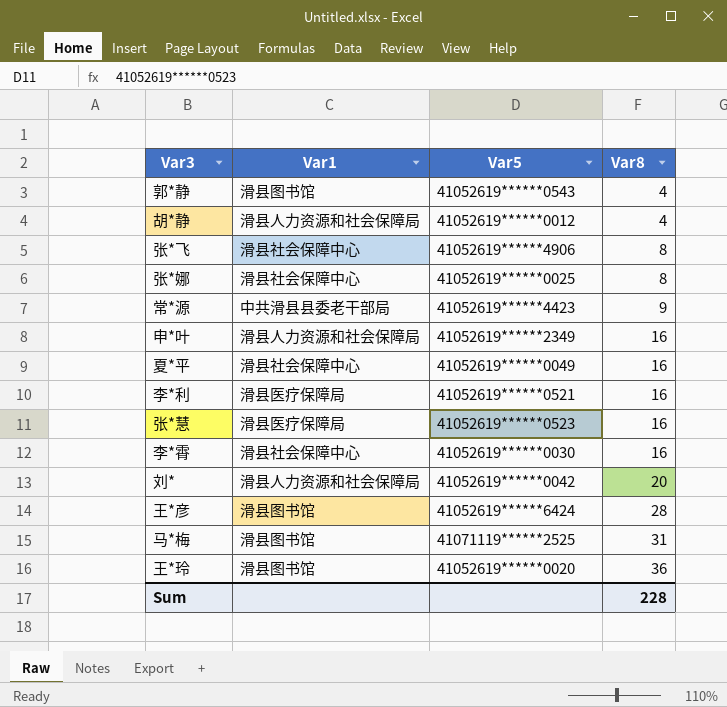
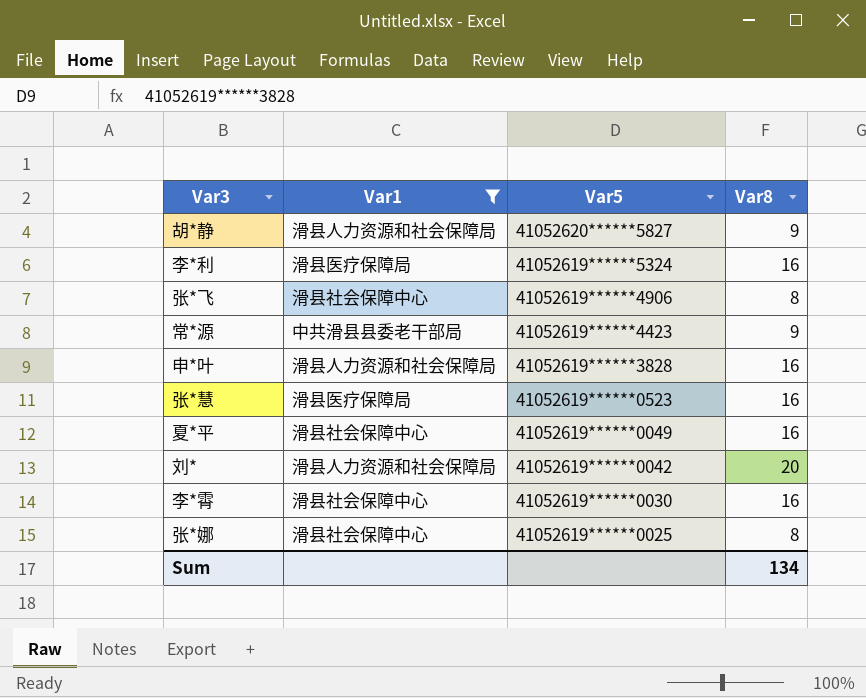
filter: none -> Var1 != 滑县图书馆
row order: Var8 ascending -> Var5 descending
胡*静 | Var5: 41052619******0012 -> 41052620******5827
胡*静 | Var8: 4 -> 9
李*利 | Var5: 41052619******0521 -> 41052619******5324
申*叶 | Var5: 41052619******2349 -> 41052619******3828
Sum | Var8: 228 -> 134

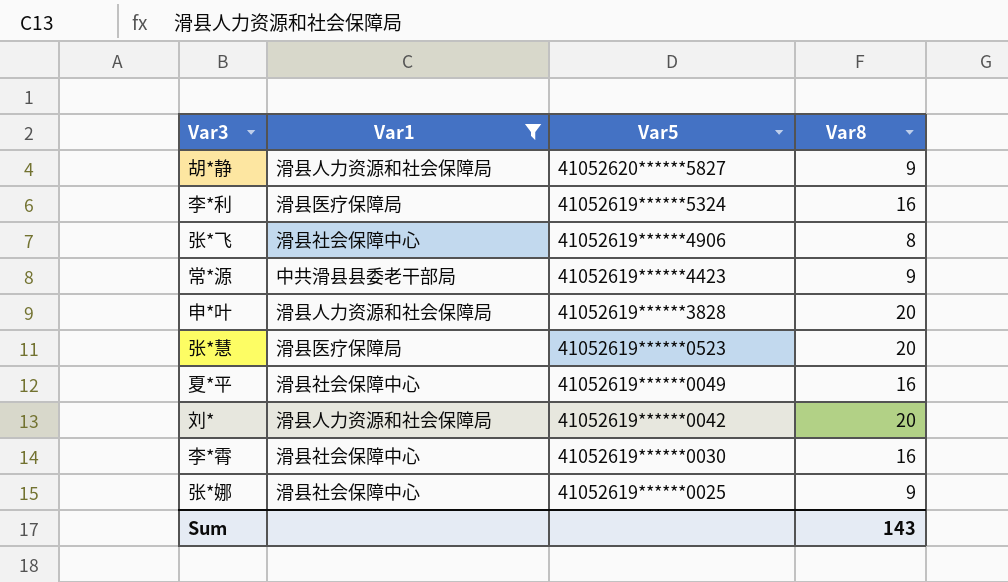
申*叶 | Var8: 16 -> 20
张*慧 | Var8: 16 -> 20
张*娜 | Var8: 8 -> 9
Sum | Var8: 134 -> 143

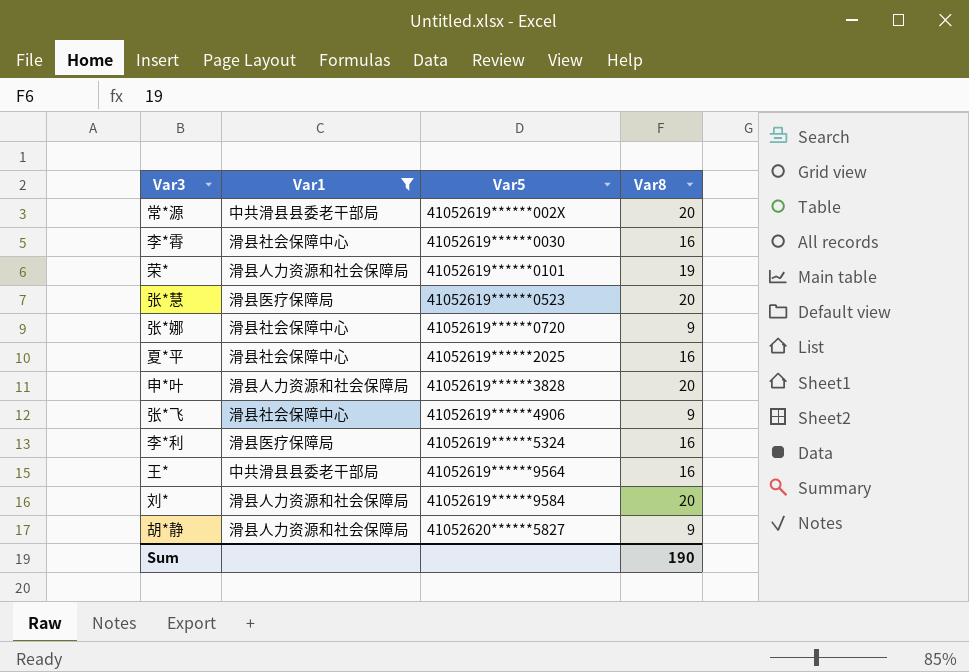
row order: Var5 descending -> Var5 ascending
常*源 | Var5: 41052619******4423 -> 41052619******002X
常*源 | Var8: 9 -> 20
row 荣*: none -> 滑县人力资源和社会保障局 | 41052619******0101 | 19
张*娜 | Var5: 41052619******0025 -> 41052619******0720
夏*平 | Var5: 41052619******0049 -> 41052619******2025
张*飞 | Var8: 8 -> 9
row 王*: none -> 中共滑县县委老干部局 | 41052619******9564 | 16
刘* | Var5: 41052619******0042 -> 41052619******9584
Sum | Var8: 143 -> 190

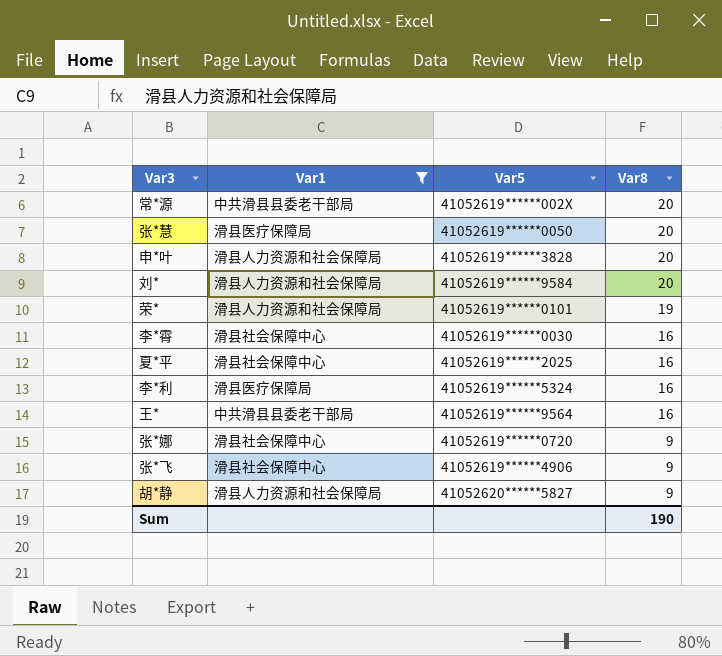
row order: Var5 ascending -> Var8 descending
张*慧 | Var5: 41052619******0523 -> 41052619******0050

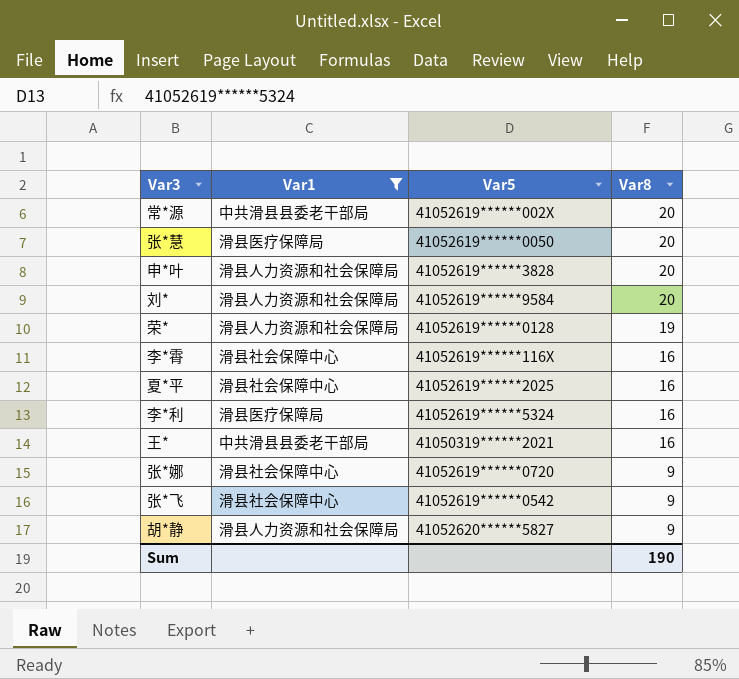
荣* | Var5: 41052619******0101 -> 41052619******0128
李*霄 | Var5: 41052619******0030 -> 41052619******116X
王* | Var5: 41052619******9564 -> 41050319******2021
张*飞 | Var5: 41052619******4906 -> 41052619******0542

